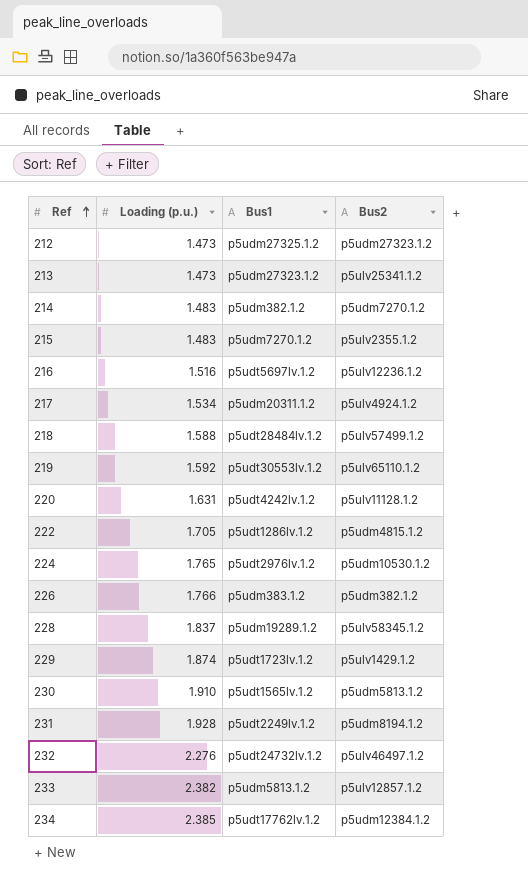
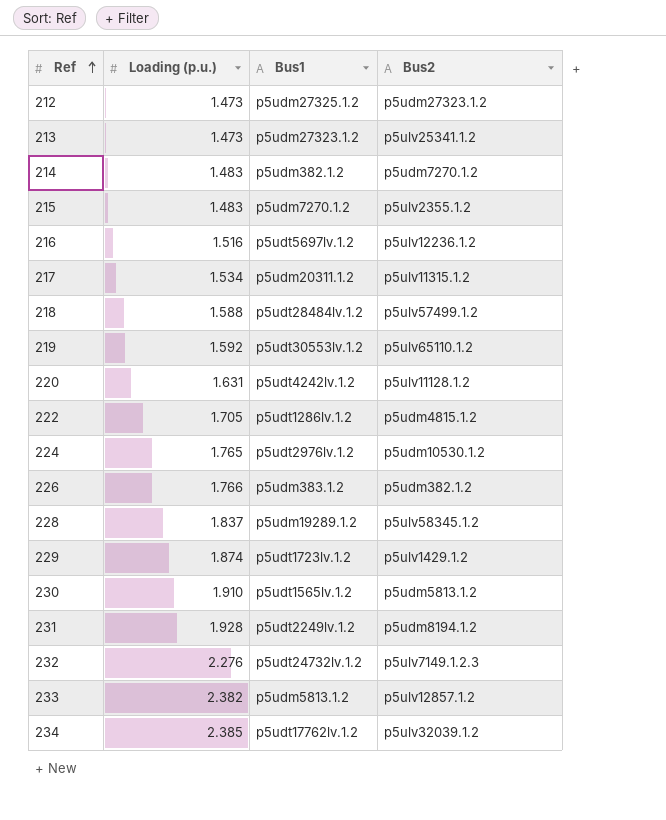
217 | Bus2: p5ulv4924.1.2 -> p5ulv11315.1.2
232 | Bus2: p5ulv46497.1.2 -> p5ulv7149.1.2.3
234 | Bus2: p5udm12384.1.2 -> p5ulv32039.1.2

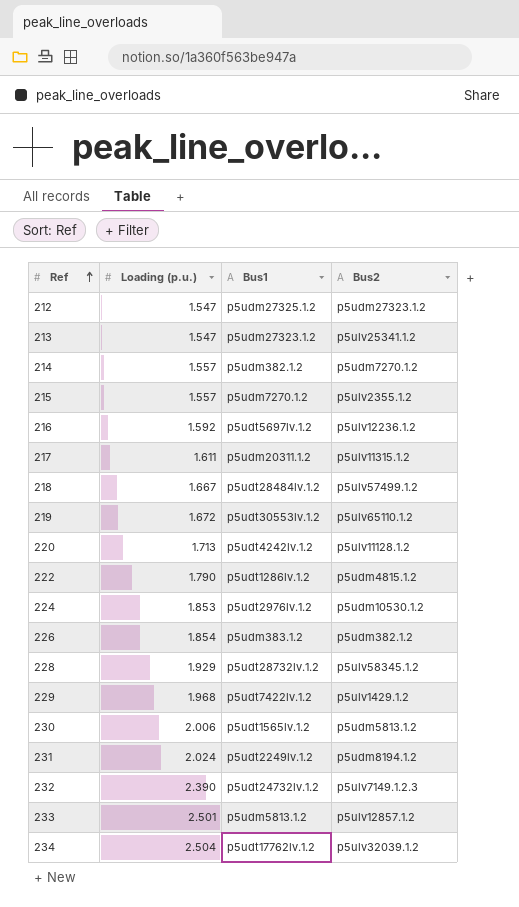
212 | Loading (p.u.): 1.473 -> 1.547
213 | Loading (p.u.): 1.473 -> 1.547
214 | Loading (p.u.): 1.483 -> 1.557
215 | Loading (p.u.): 1.483 -> 1.557
216 | Loading (p.u.): 1.516 -> 1.592
217 | Loading (p.u.): 1.534 -> 1.611
218 | Loading (p.u.): 1.588 -> 1.667
219 | Loading (p.u.): 1.592 -> 1.672
220 | Loading (p.u.): 1.631 -> 1.713
222 | Loading (p.u.): 1.705 -> 1.790
224 | Loading (p.u.): 1.765 -> 1.853
226 | Loading (p.u.): 1.766 -> 1.854
228 | Loading (p.u.): 1.837 -> 1.929
228 | Bus1: p5udm19289.1.2 -> p5udt28732lv.1.2
229 | Loading (p.u.): 1.874 -> 1.968
229 | Bus1: p5udt1723lv.1.2 -> p5udt7422lv.1.2
230 | Loading (p.u.): 1.910 -> 2.006
231 | Loading (p.u.): 1.928 -> 2.024
232 | Loading (p.u.): 2.276 -> 2.390
233 | Loading (p.u.): 2.382 -> 2.501
234 | Loading (p.u.): 2.385 -> 2.504

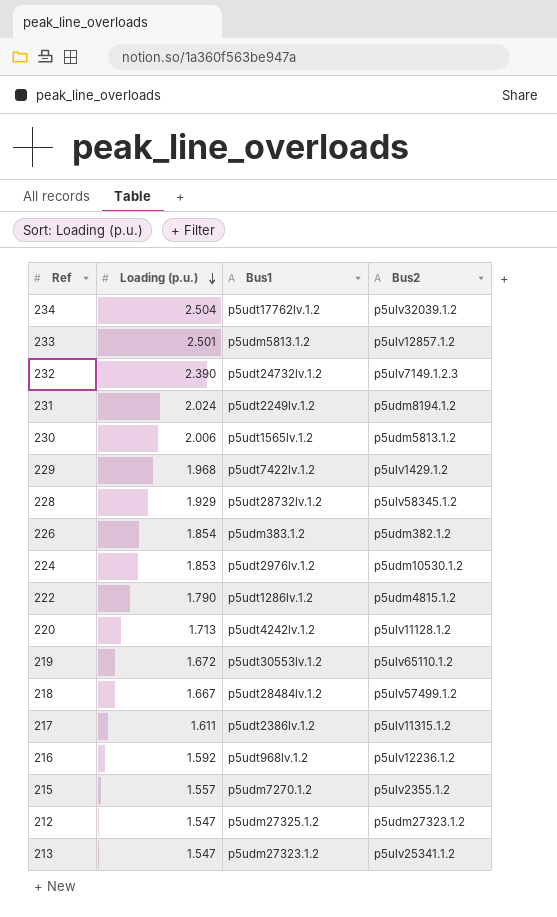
row order: Ref ascending -> Loading (p.u.) descending
row 214: 1.557 | p5udm382.1.2 | p5udm7270.1.2 -> none
217 | Bus1: p5udm20311.1.2 -> p5udt2386lv.1.2
216 | Bus1: p5udt5697lv.1.2 -> p5udt968lv.1.2

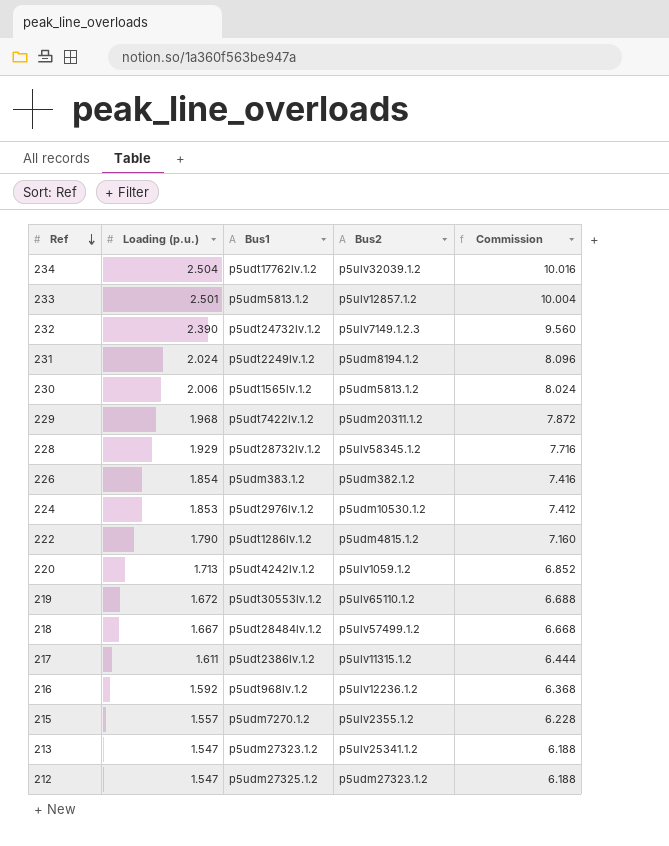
row order: Loading (p.u.) descending -> Ref descending
column Commission | formula: none -> [Loading (p.u.)] * 4
229 | Bus2: p5ulv1429.1.2 -> p5udm20311.1.2
220 | Bus2: p5ulv11128.1.2 -> p5ulv1059.1.2

